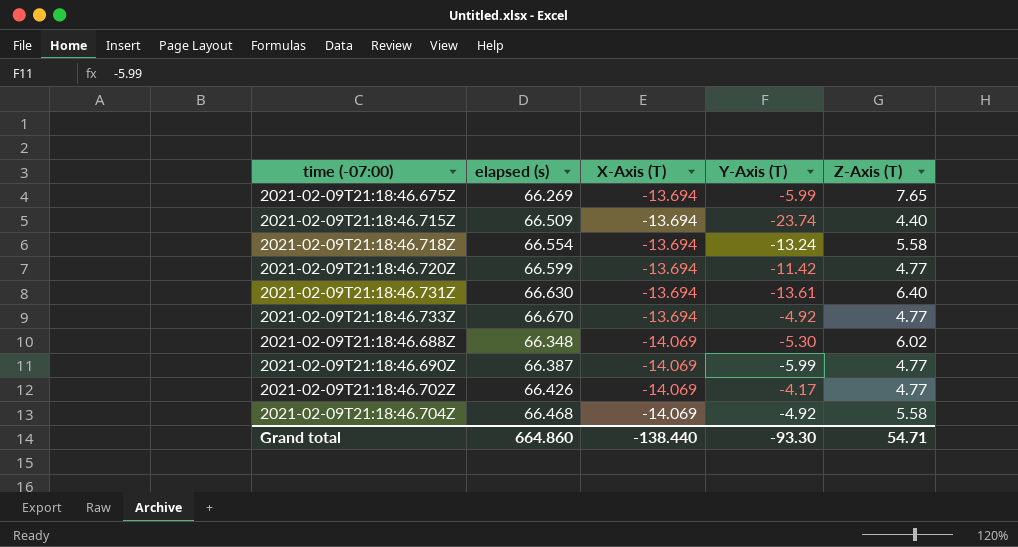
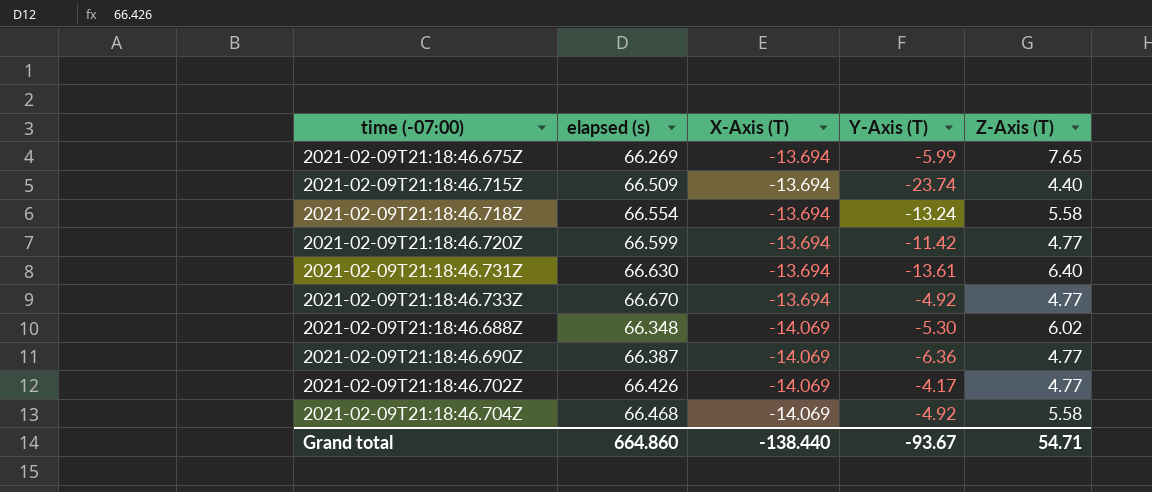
2021-02-09T21:18:46.690Z | Y-Axis (T): -5.99 -> -6.36
Grand total | Y-Axis (T): -93.30 -> -93.67

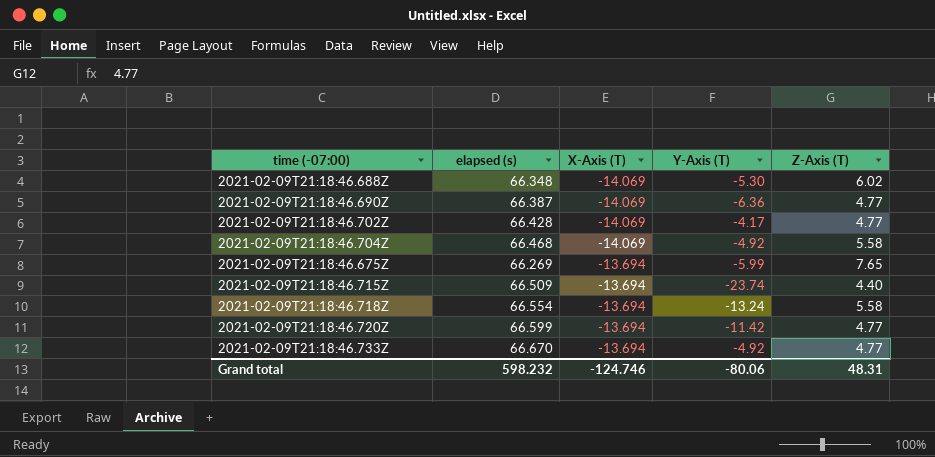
row order: X-Axis (T) descending -> X-Axis (T) ascending
row 2021-02-09T21:18:46.731Z: 66.630 | -13.694 | -13.61 | 6.40 -> none
2021-02-09T21:18:46.702Z | elapsed (s): 66.426 -> 66.428
Grand total | elapsed (s): 664.860 -> 598.232
Grand total | X-Axis (T): -138.440 -> -124.746
Grand total | Y-Axis (T): -93.67 -> -80.06
Grand total | Z-Axis (T): 54.71 -> 48.31

